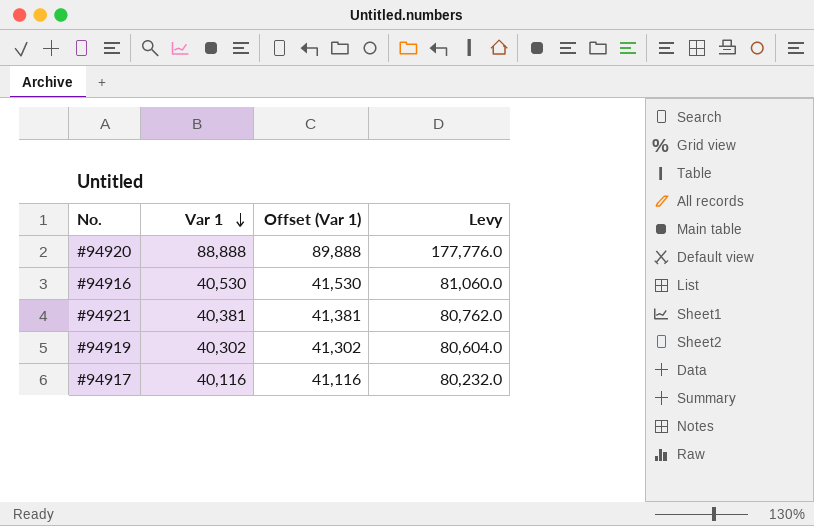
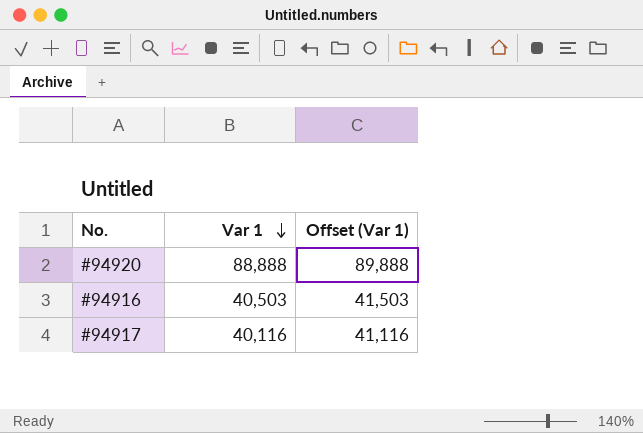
column Levy | formula: [Var 1] * 2 -> none
row #94921: 40,381 | 41,381 | 80,762.0 -> none
row #94919: 40,302 | 41,302 | 80,604.0 -> none
#94916 | Var 1: 40,530 -> 40,503
#94916 | Offset (Var 1): 41,530 -> 41,503

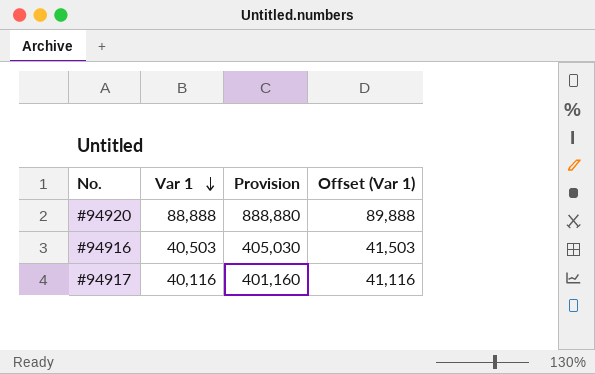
column Provision | formula: none -> [Var 1] * 10

